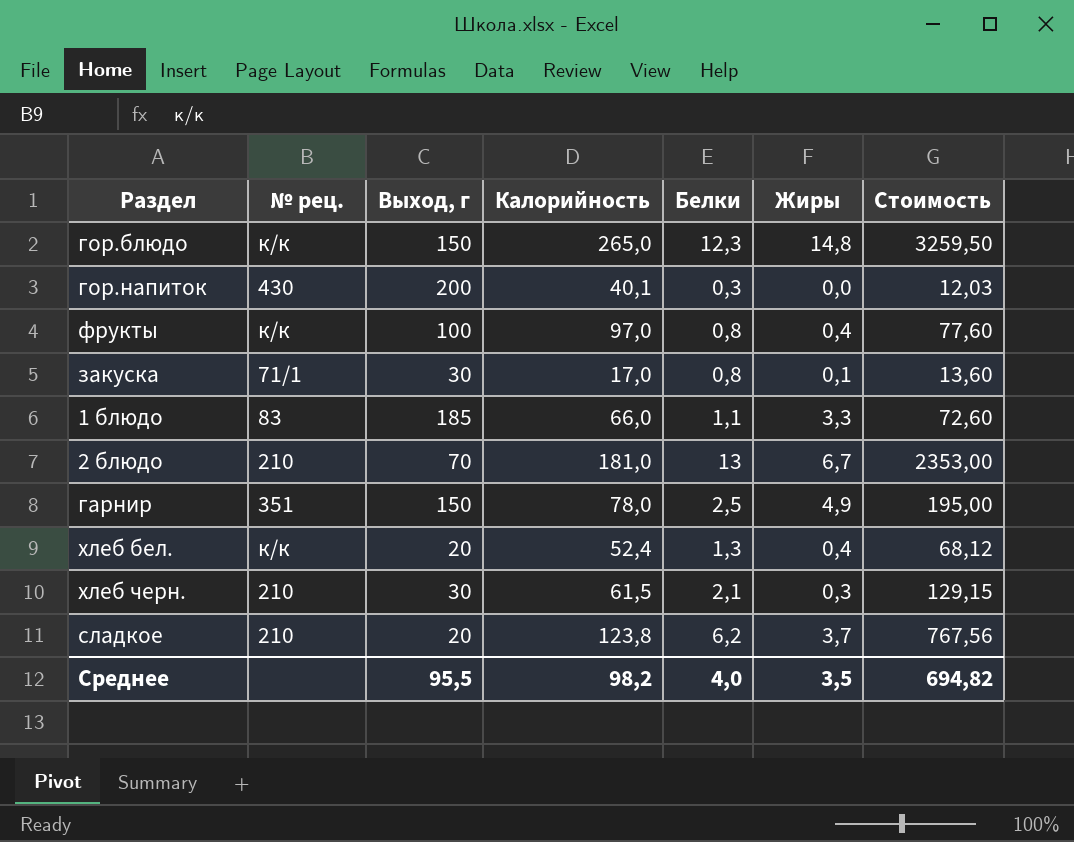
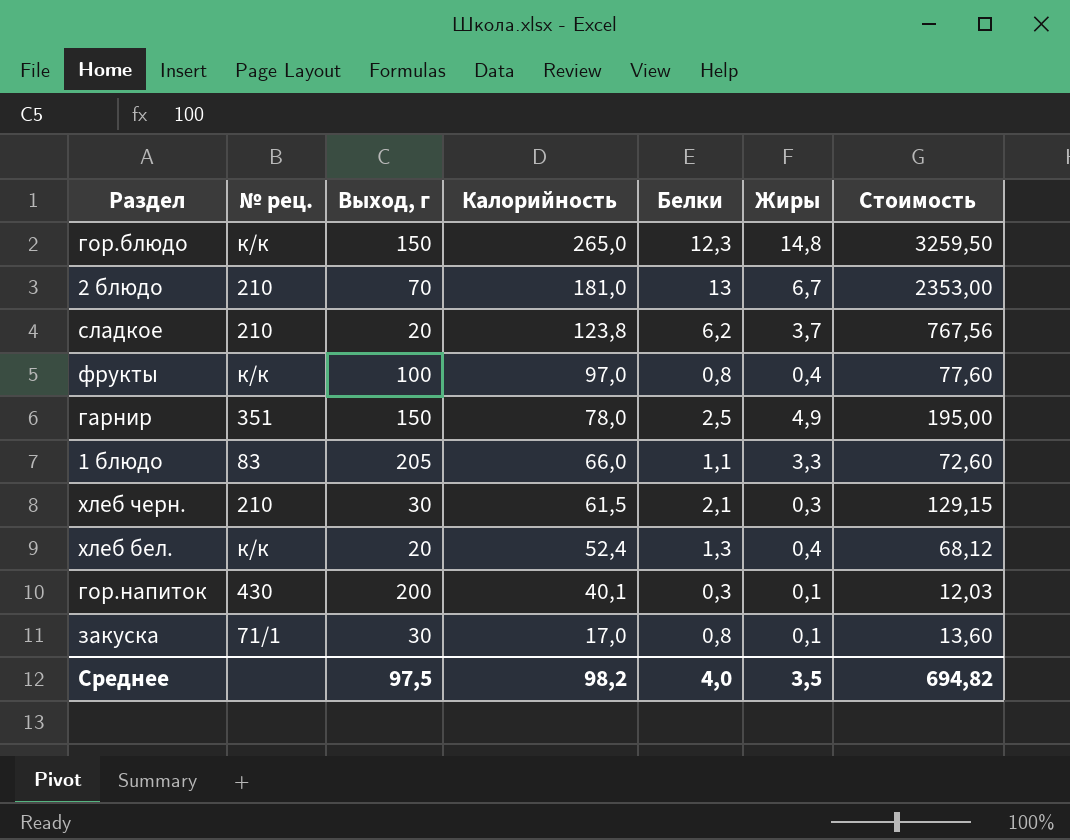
row order: none -> Калорийность descending
1 блюдо | Выход, г: 185 -> 205
гор.напиток | Жиры: 0,0 -> 0,1
Среднее | Выход, г: 95,5 -> 97,5

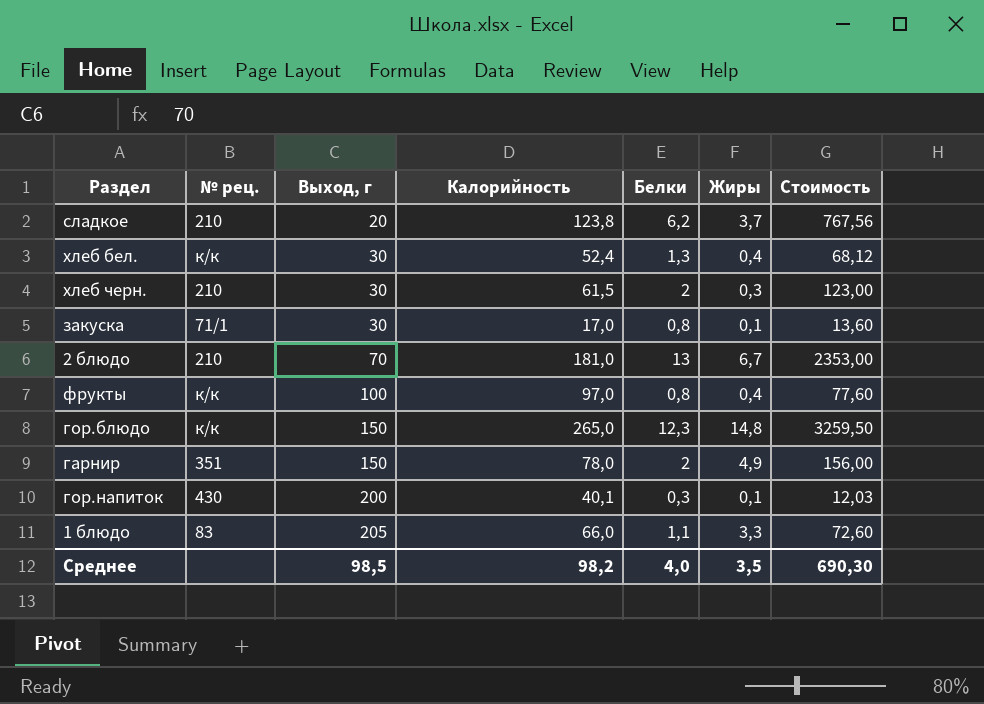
row order: Калорийность descending -> Выход, г ascending
хлеб бел. | Выход, г: 20 -> 30
хлеб черн. | Белки: 2,1 -> 2
хлеб черн. | Стоимость: 129,15 -> 123,00
гарнир | Белки: 2,5 -> 2
гарнир | Стоимость: 195,00 -> 156,00
Среднее | Выход, г: 97,5 -> 98,5
Среднее | Стоимость: 694,82 -> 690,30

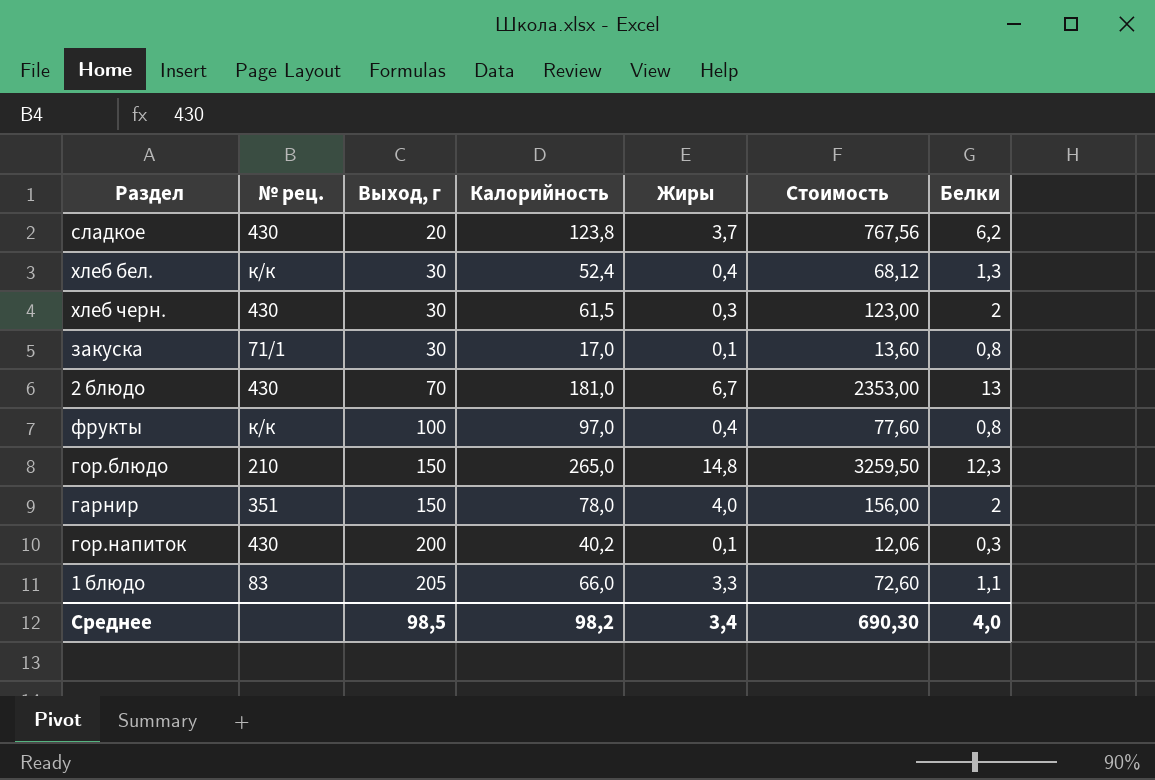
column Белки | position: 5 -> 7
сладкое | № рец.: 210 -> 430
хлеб черн. | № рец.: 210 -> 430
2 блюдо | № рец.: 210 -> 430
гор.блюдо | № рец.: к/к -> 210
гарнир | Жиры: 4,9 -> 4,0
гор.напиток | Калорийность: 40,1 -> 40,2
гор.напиток | Стоимость: 12,03 -> 12,06
Среднее | Жиры: 3,5 -> 3,4

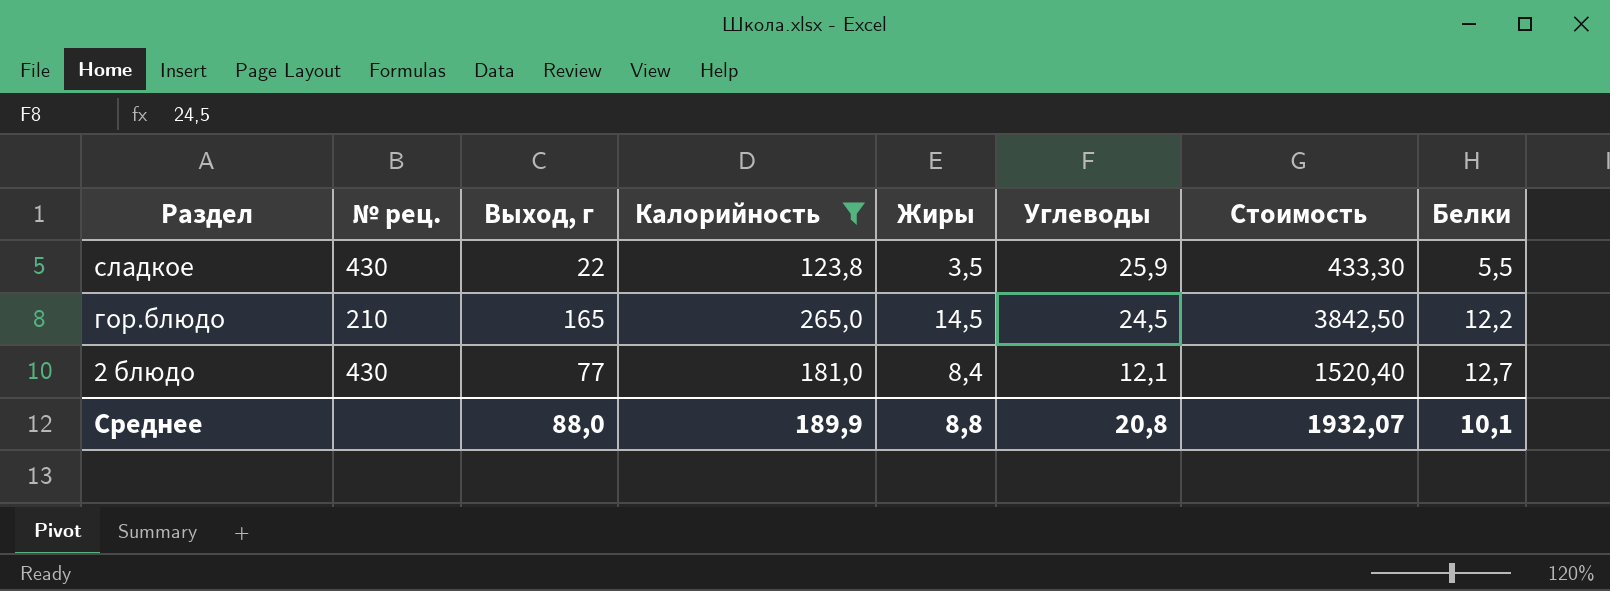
filter: none -> Калорийность >= 123,8
row order: Выход, г ascending -> Раздел descending
column Углеводы | position: none -> 6
column Стоимость | formula: [Калорийность] * [Белки] -> [Калорийность] * [Жиры]
сладкое | Выход, г: 20 -> 22
сладкое | Жиры: 3,7 -> 3,5
сладкое | Белки: 6,2 -> 5,5
гор.блюдо | Выход, г: 150 -> 165
гор.блюдо | Жиры: 14,8 -> 14,5
гор.блюдо | Белки: 12,3 -> 12,2
2 блюдо | Выход, г: 70 -> 77
2 блюдо | Жиры: 6,7 -> 8,4
2 блюдо | Белки: 13 -> 12,7
Среднее | Выход, г: 98,5 -> 88,0
Среднее | Калорийность: 98,2 -> 189,9
Среднее | Жиры: 3,4 -> 8,8
Среднее | Стоимость: 690,30 -> 1932,07
Среднее | Белки: 4,0 -> 10,1

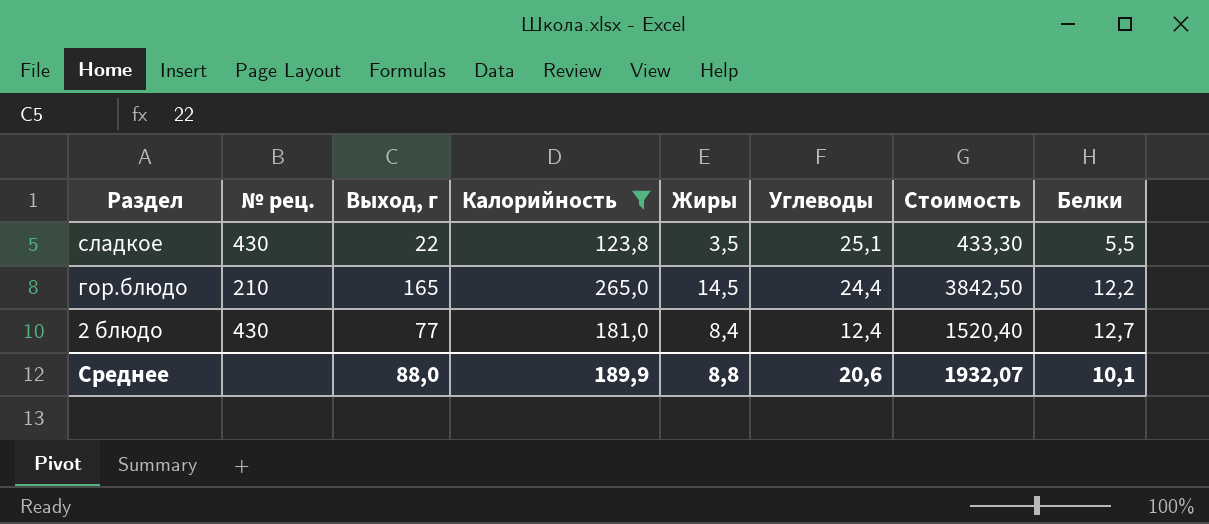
сладкое | Углеводы: 25,9 -> 25,1
гор.блюдо | Углеводы: 24,5 -> 24,4
2 блюдо | Углеводы: 12,1 -> 12,4
Среднее | Углеводы: 20,8 -> 20,6

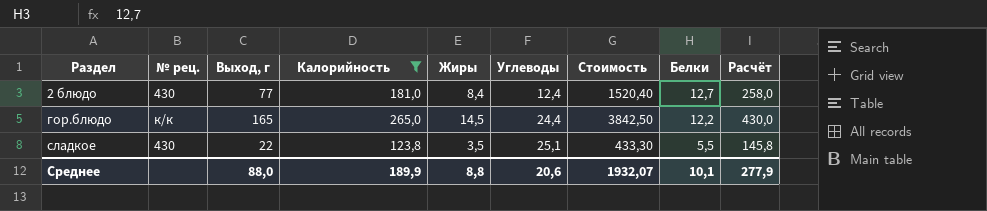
row order: Раздел descending -> Раздел ascending
column Расчёт | formula: none -> [Выход, г] + [Калорийность]
гор.блюдо | № рец.: 210 -> к/к

